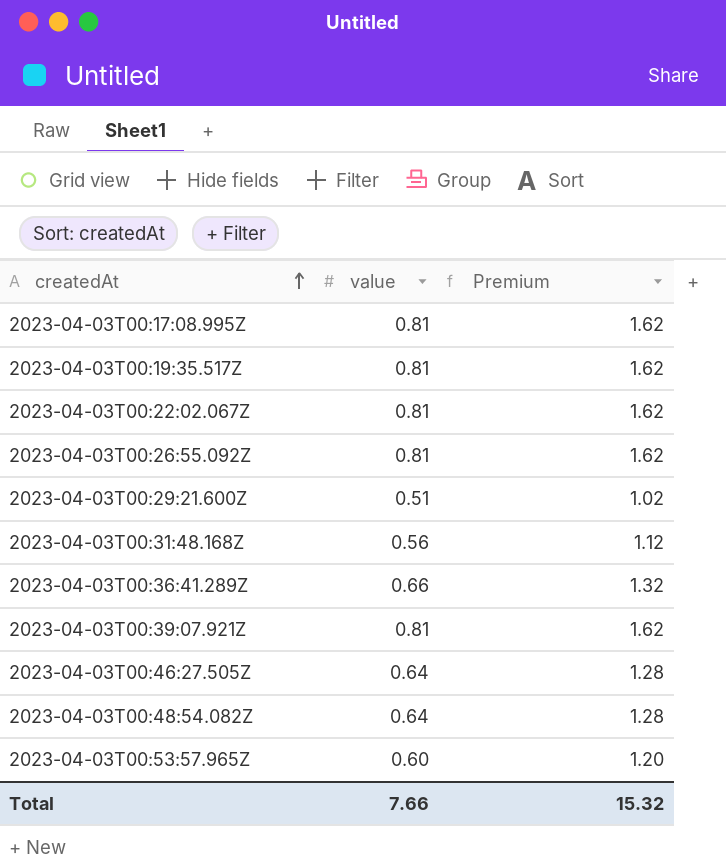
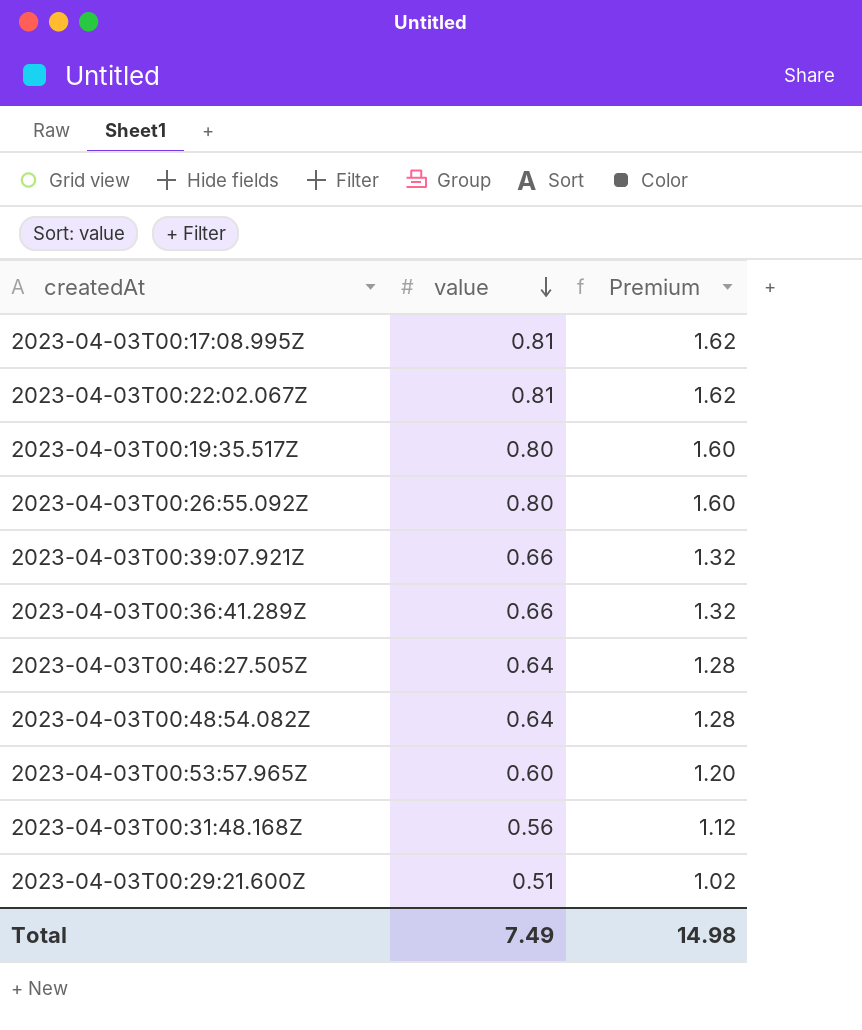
row order: createdAt ascending -> value descending
2023-04-03T00:19:35.517Z | value: 0.81 -> 0.80
2023-04-03T00:19:35.517Z | Premium: 1.62 -> 1.60
2023-04-03T00:26:55.092Z | value: 0.81 -> 0.80
2023-04-03T00:26:55.092Z | Premium: 1.62 -> 1.60
2023-04-03T00:39:07.921Z | value: 0.81 -> 0.66
2023-04-03T00:39:07.921Z | Premium: 1.62 -> 1.32
Total | value: 7.66 -> 7.49
Total | Premium: 15.32 -> 14.98

